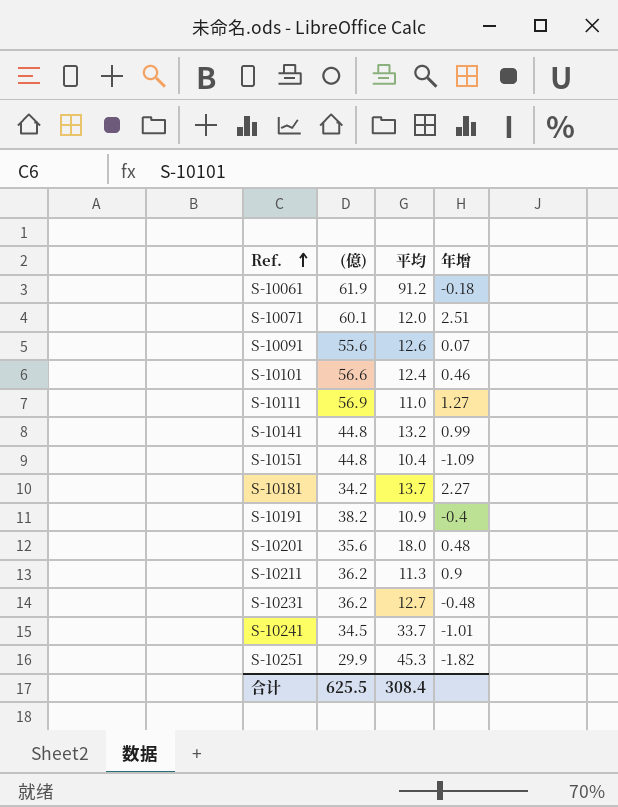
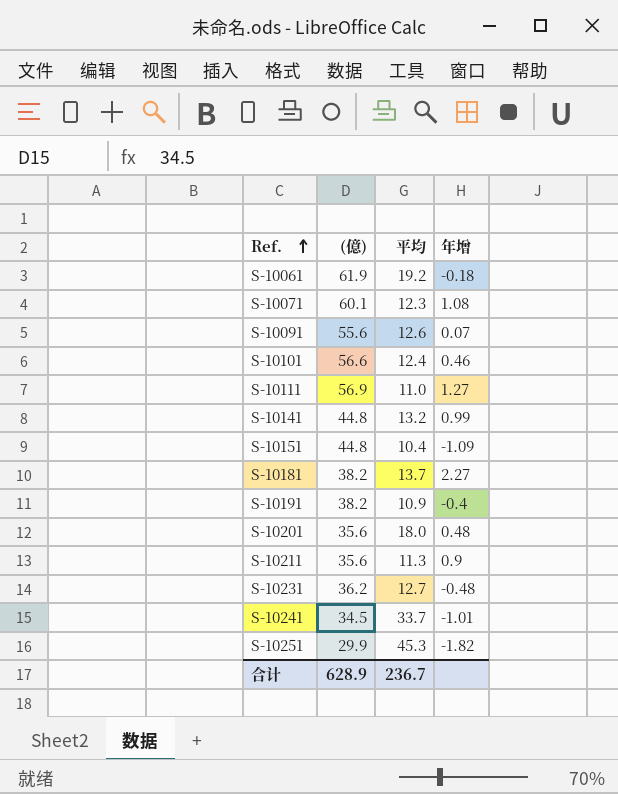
S-10061 | 平均: 91.2 -> 19.2
S-10071 | 平均: 12.0 -> 12.3
S-10071 | 年增: 2.51 -> 1.08
S-10181 | (億): 34.2 -> 38.2
S-10211 | (億): 36.2 -> 35.6
合计 | (億): 625.5 -> 628.9
合计 | 平均: 308.4 -> 236.7

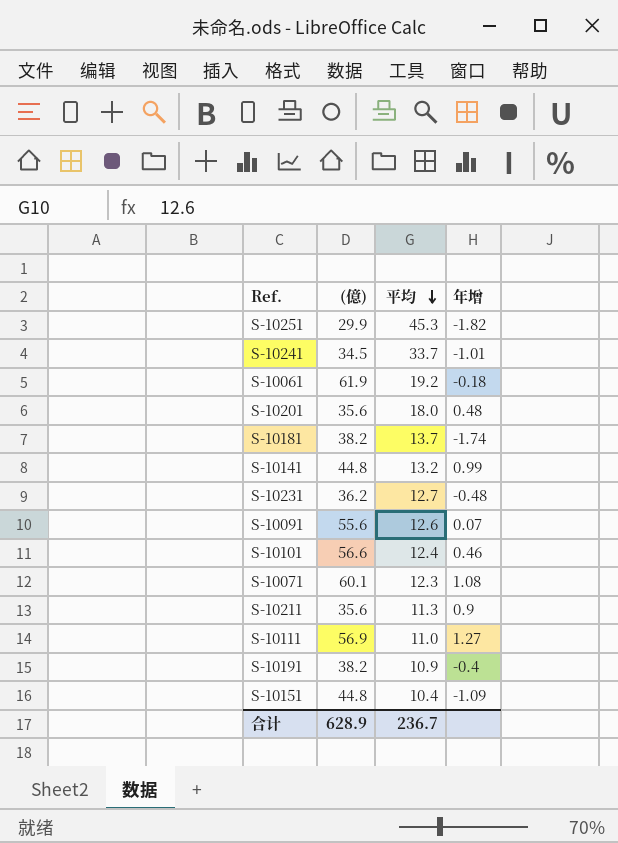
row order: Ref. ascending -> 平均 descending
S-10181 | 年增: 2.27 -> -1.74

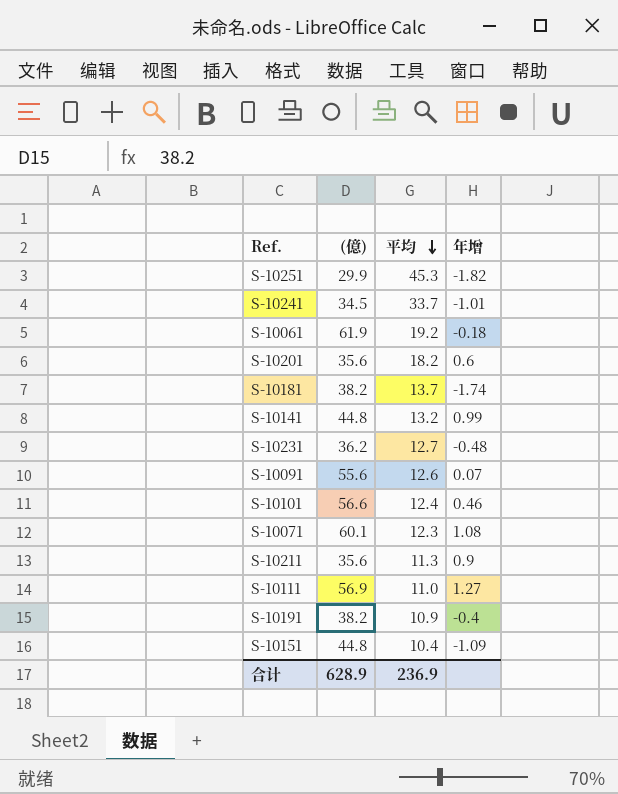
S-10201 | 平均: 18.0 -> 18.2
S-10201 | 年增: 0.48 -> 0.6
合计 | 平均: 236.7 -> 236.9

